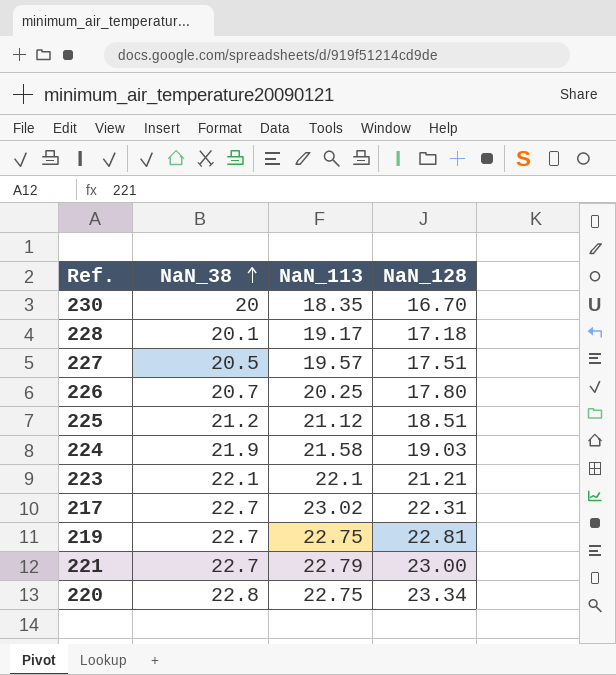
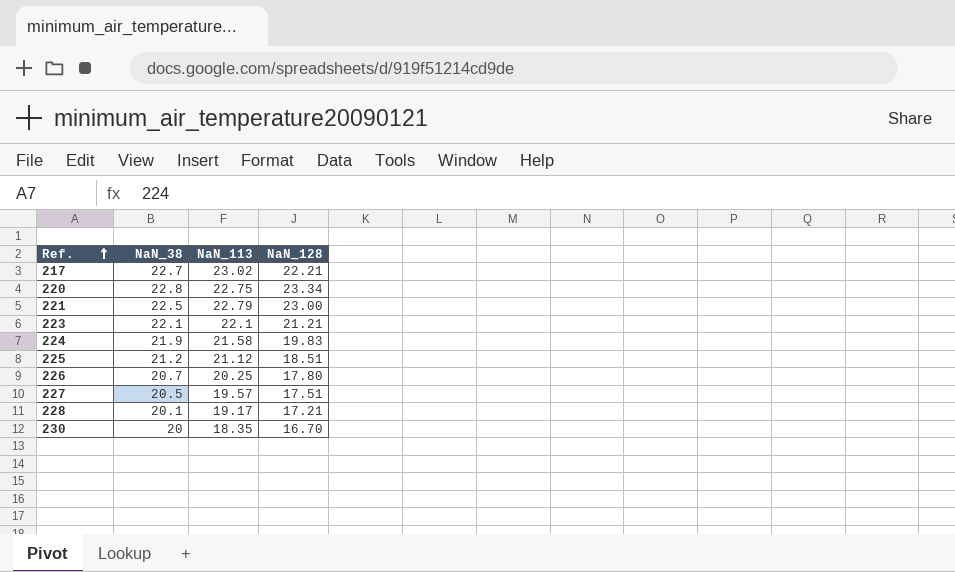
row order: NaN_38 ascending -> Ref. ascending
row 219: 22.7 | 22.75 | 22.81 -> none
217 | NaN_128: 22.31 -> 22.21
221 | NaN_38: 22.7 -> 22.5
224 | NaN_128: 19.03 -> 19.83
228 | NaN_128: 17.18 -> 17.21

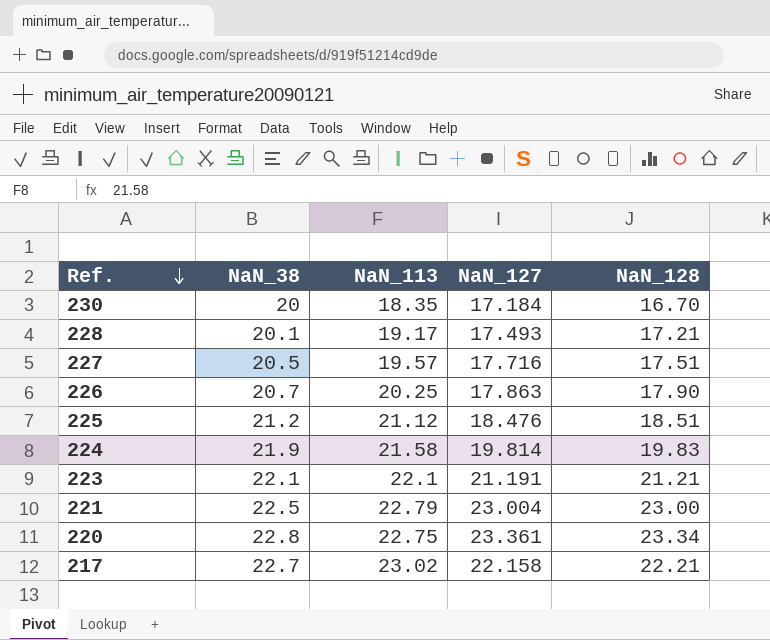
row order: Ref. ascending -> Ref. descending
column NaN_127 | position: none -> 4
226 | NaN_128: 17.80 -> 17.90

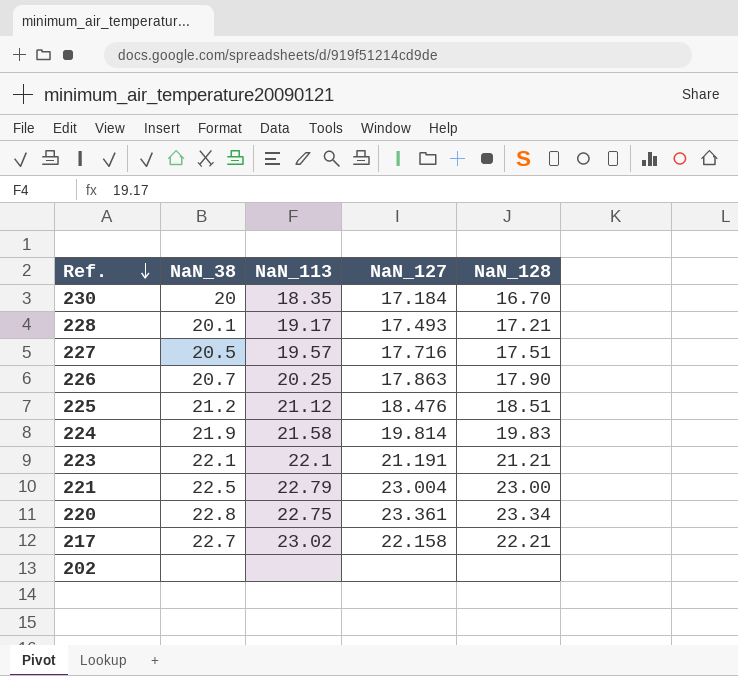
row 202: none -> none | none | none | none

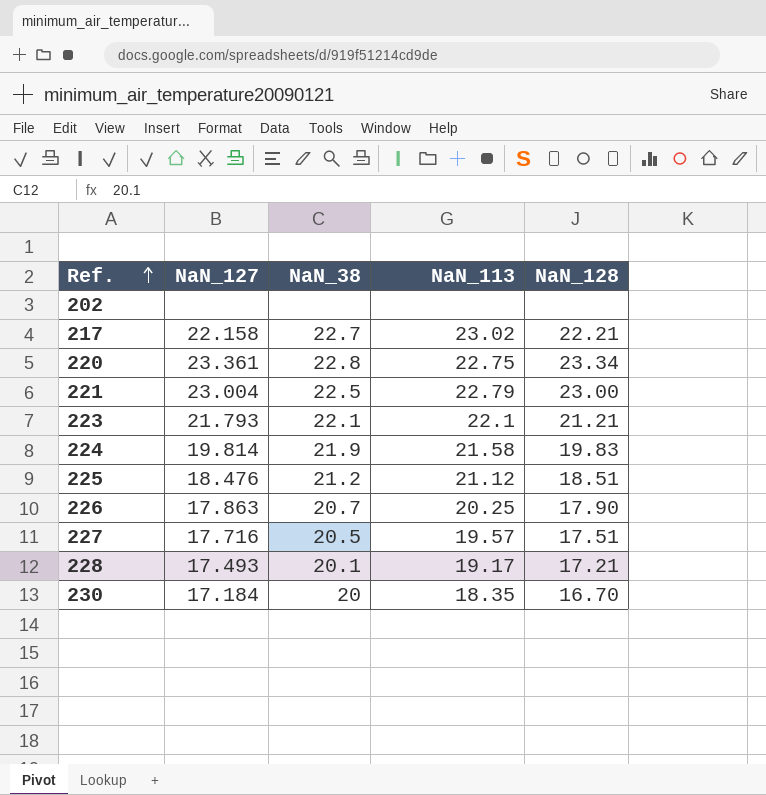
row order: Ref. descending -> Ref. ascending
column NaN_127 | position: 4 -> 2
223 | NaN_127: 21.191 -> 21.793

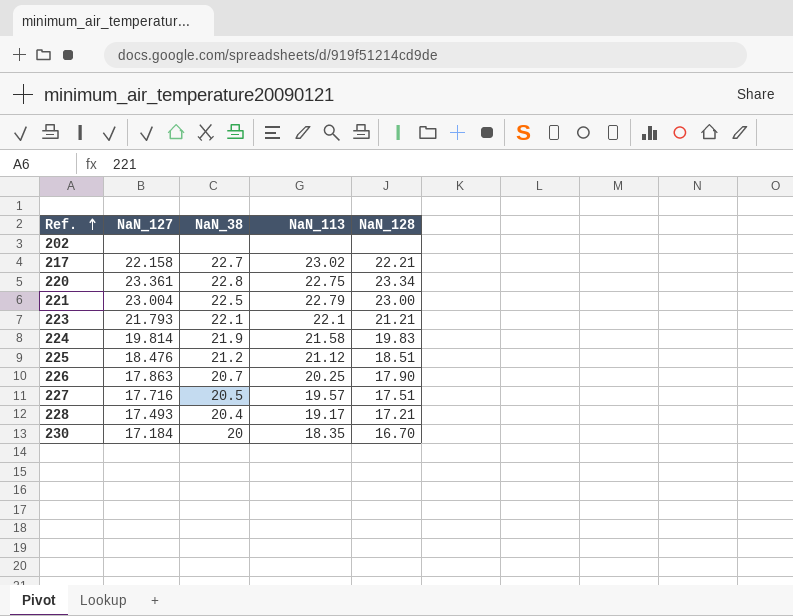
228 | NaN_38: 20.1 -> 20.4

